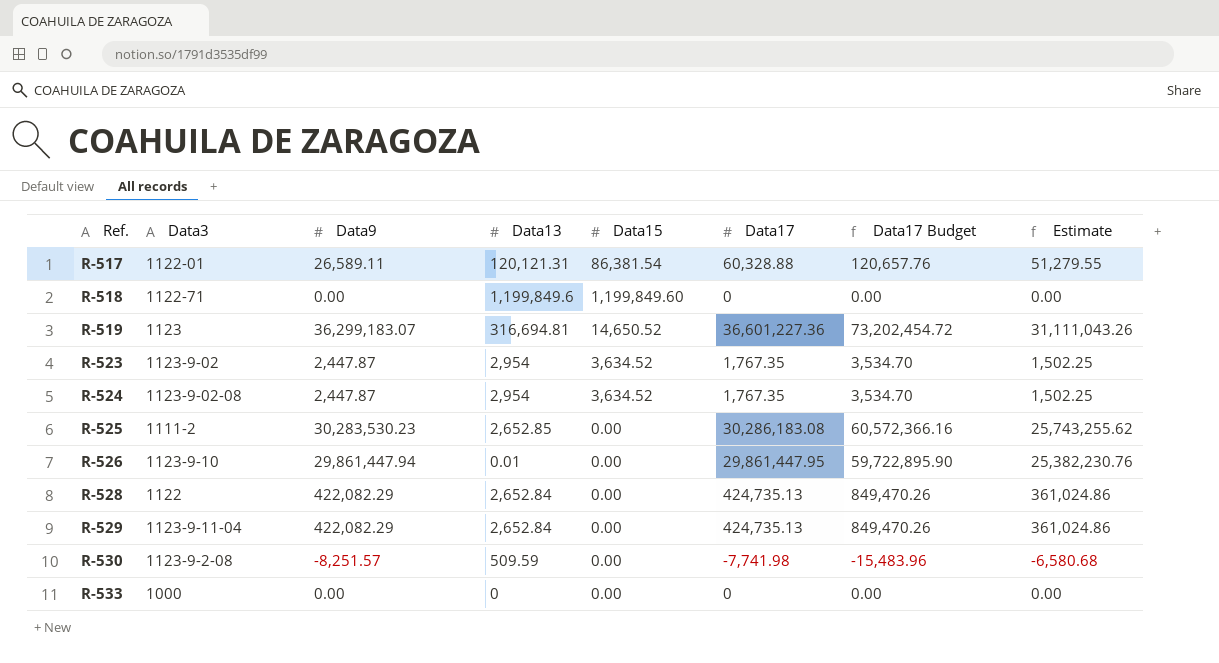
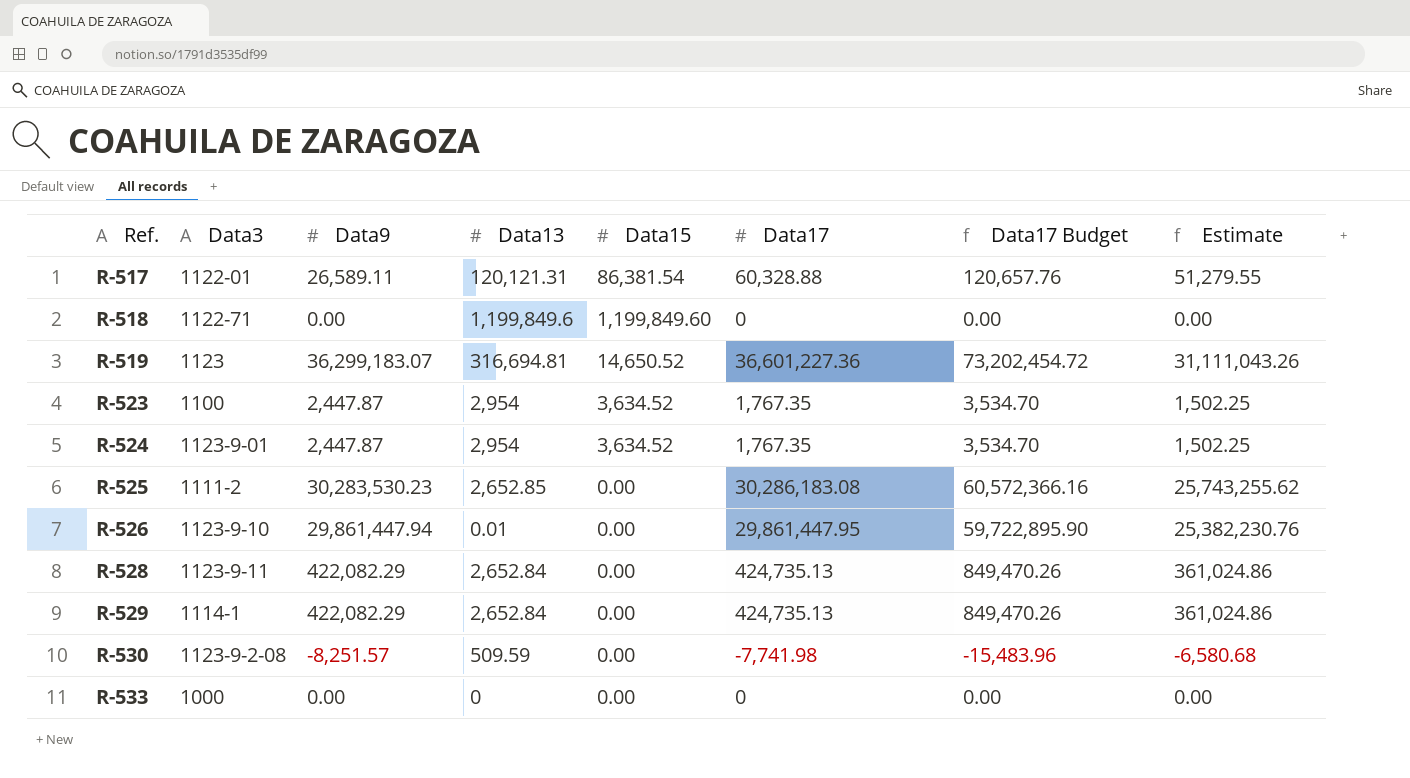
R-523 | Data3: 1123-9-02 -> 1100
R-524 | Data3: 1123-9-02-08 -> 1123-9-01
R-528 | Data3: 1122 -> 1123-9-11
R-529 | Data3: 1123-9-11-04 -> 1114-1

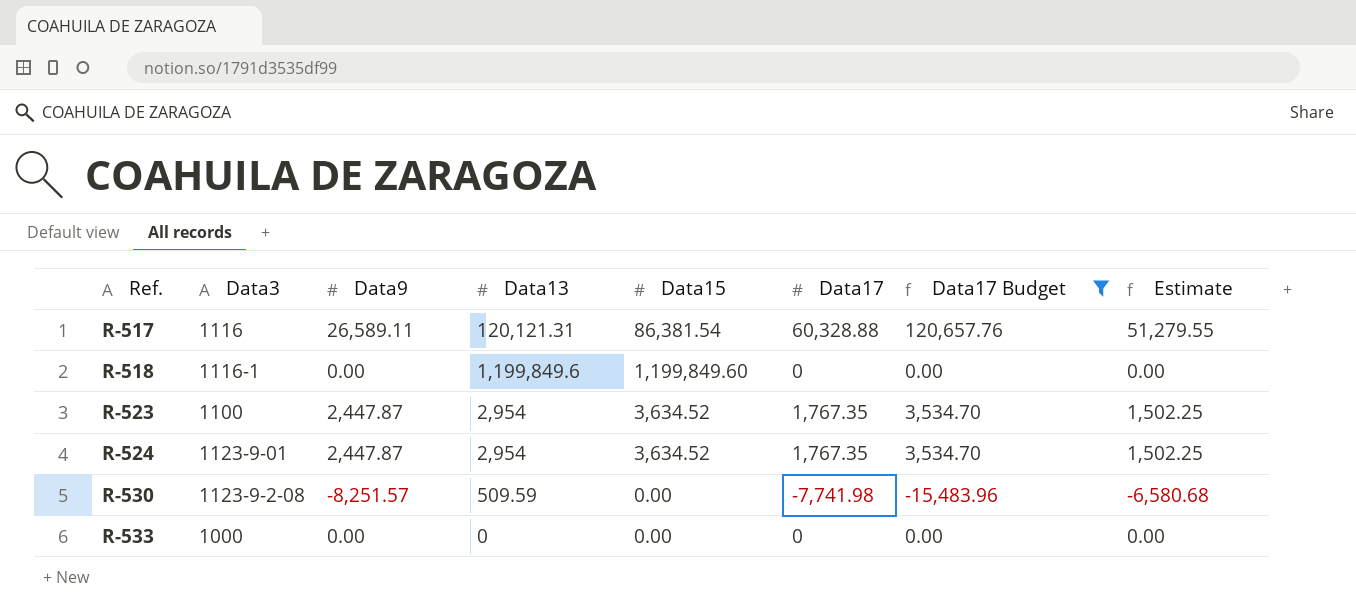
filter: none -> Data17 Budget <= 120,657.76
R-517 | Data3: 1122-01 -> 1116
R-518 | Data3: 1122-71 -> 1116-1

